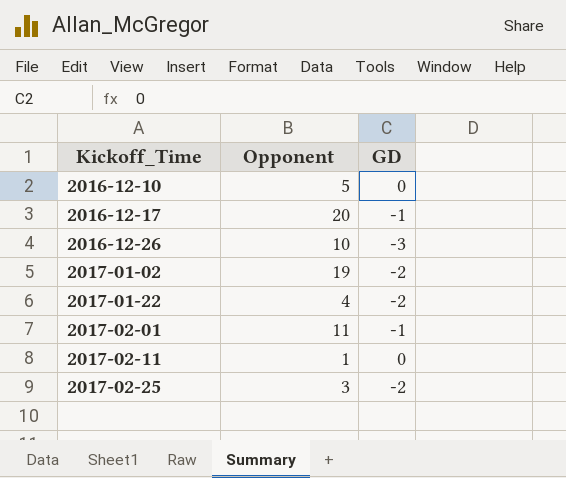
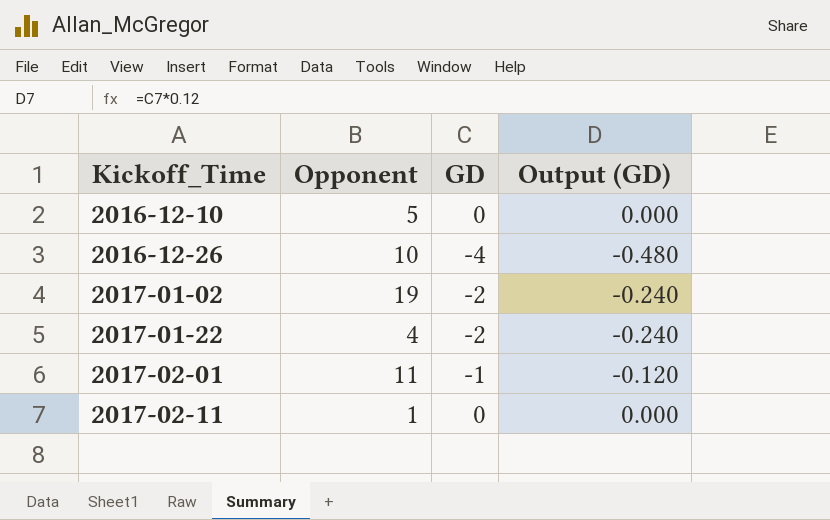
column Output (GD) | formula: none -> [GD] * 0.12
row 2016-12-17: 20 | -1 -> none
row 2017-02-25: 3 | -2 -> none
2016-12-26 | GD: -3 -> -4

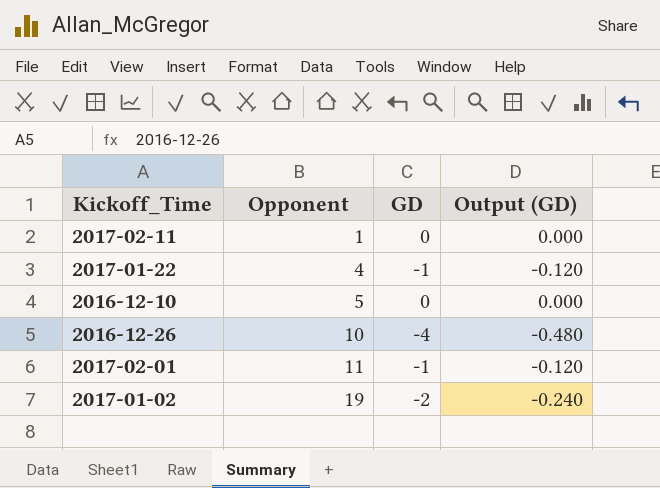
row order: Kickoff_Time ascending -> Opponent ascending
2017-01-22 | GD: -2 -> -1
2017-01-22 | Output (GD): -0.240 -> -0.120

